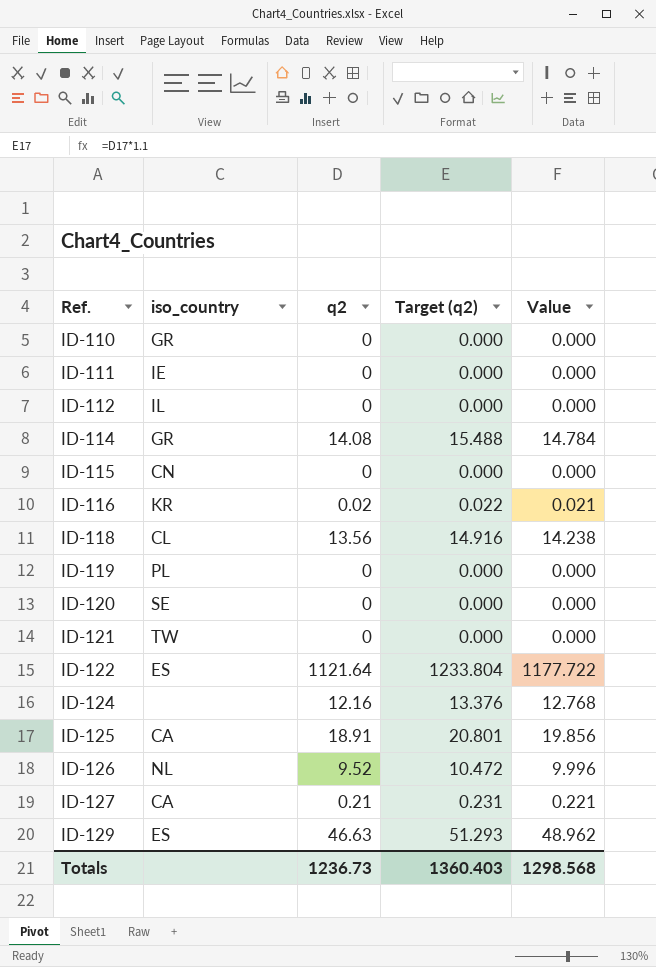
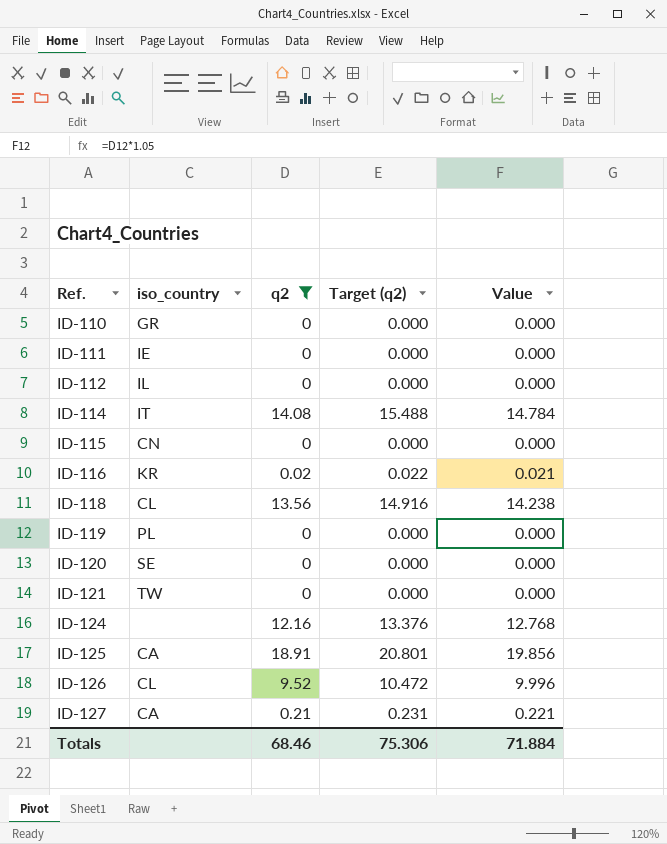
filter: none -> q2 <= 18.91
ID-114 | iso_country: GR -> IT
ID-126 | iso_country: NL -> CL
Totals | q2: 1236.73 -> 68.46
Totals | Target (q2): 1360.403 -> 75.306
Totals | Value: 1298.568 -> 71.884

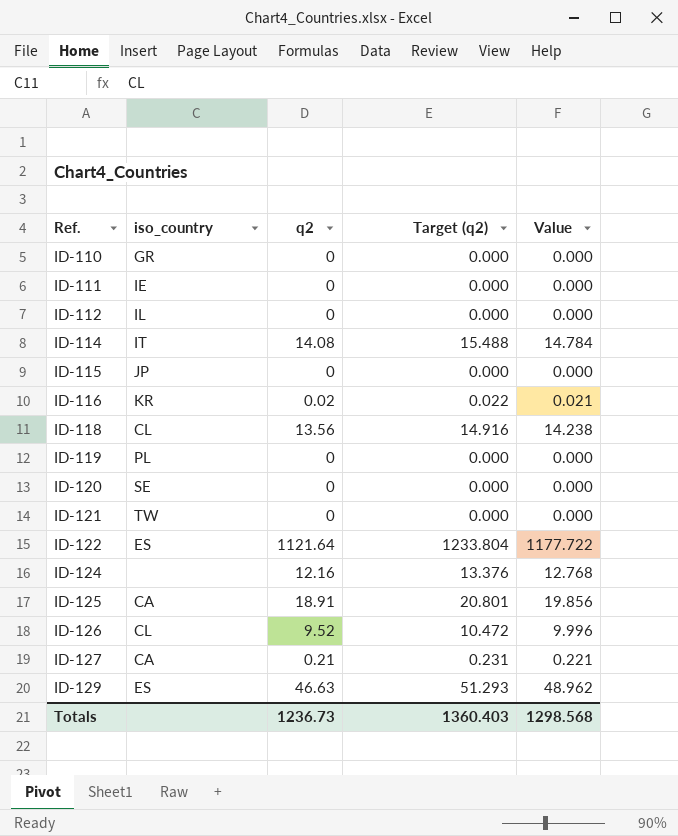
filter: q2 <= 18.91 -> none
ID-115 | iso_country: CN -> JP
Totals | q2: 68.46 -> 1236.73
Totals | Target (q2): 75.306 -> 1360.403
Totals | Value: 71.884 -> 1298.568

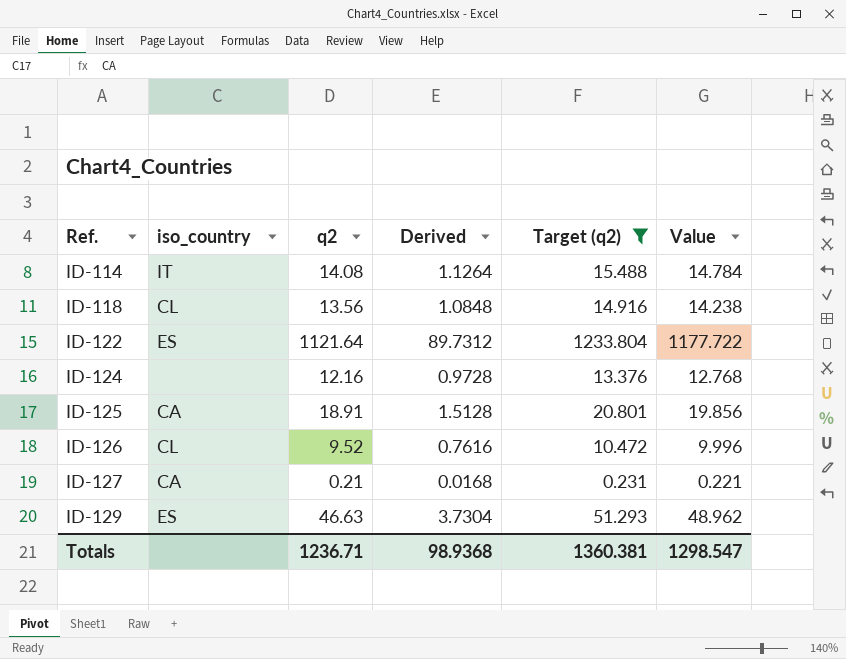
filter: none -> Target (q2) >= 0.231
column Derived | formula: none -> [q2] * 0.08
Totals | q2: 1236.73 -> 1236.71
Totals | Target (q2): 1360.403 -> 1360.381
Totals | Value: 1298.568 -> 1298.547

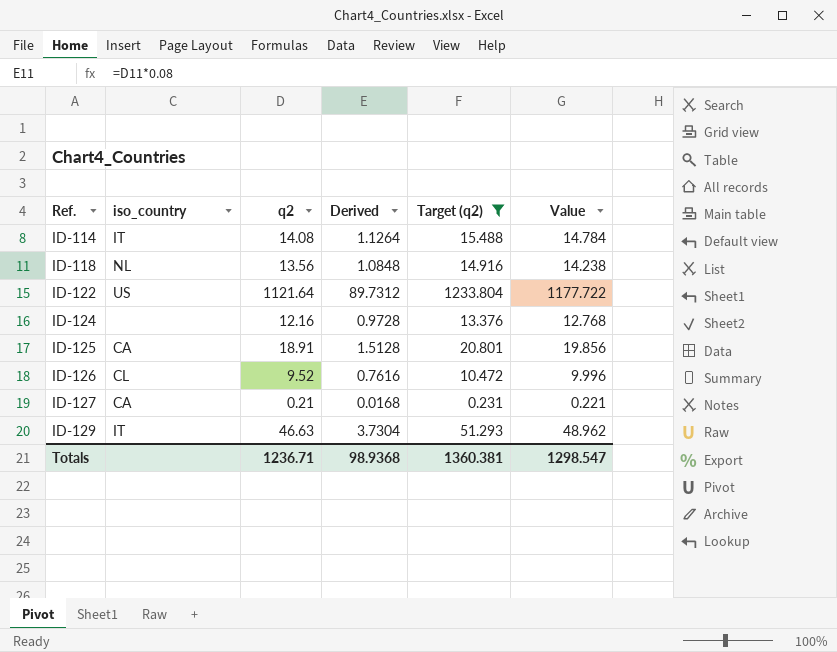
ID-118 | iso_country: CL -> NL
ID-122 | iso_country: ES -> US
ID-129 | iso_country: ES -> IT

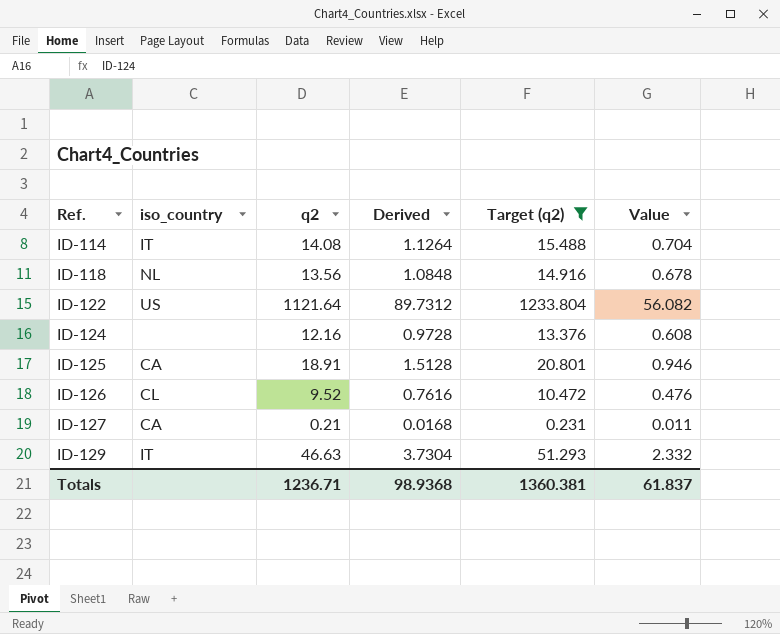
column Value | formula: [q2] * 1.05 -> [q2] * 0.05
Totals | Value: 1298.547 -> 61.837

